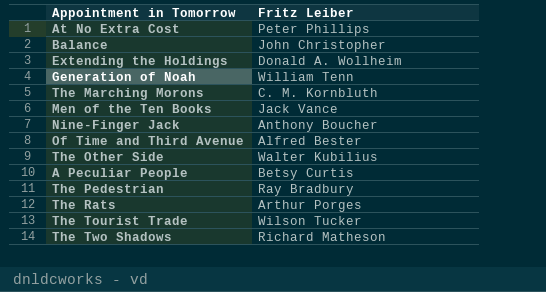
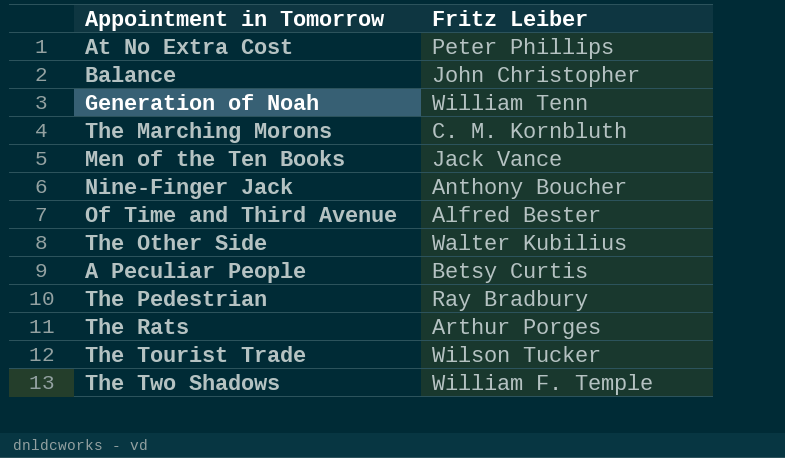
row Extending the Holdings: Donald A. Wollheim -> none
The Two Shadows | Fritz Leiber: Richard Matheson -> William F. Temple

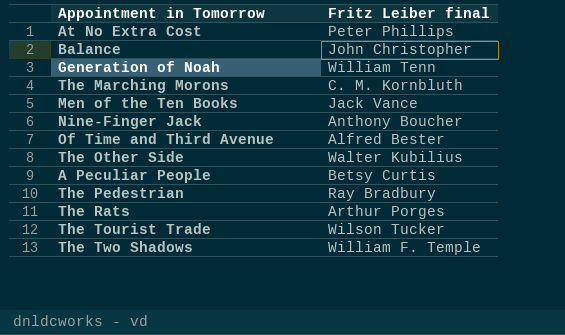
column name: Fritz Leiber -> Fritz Leiber final

